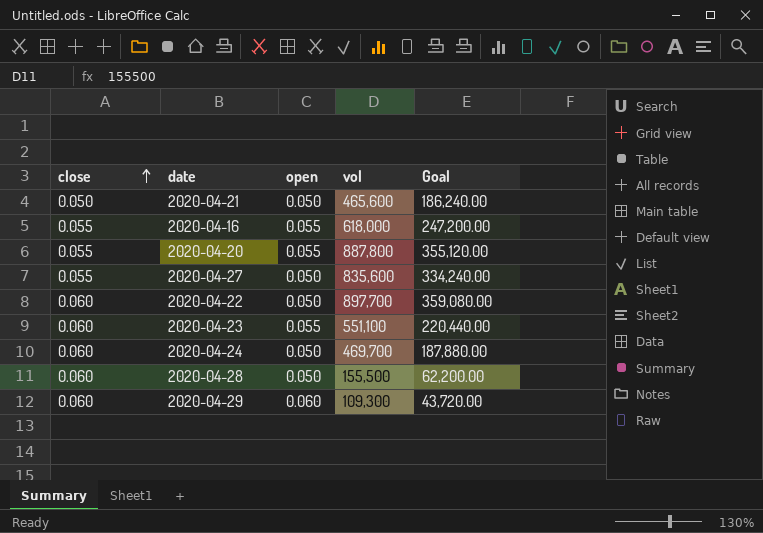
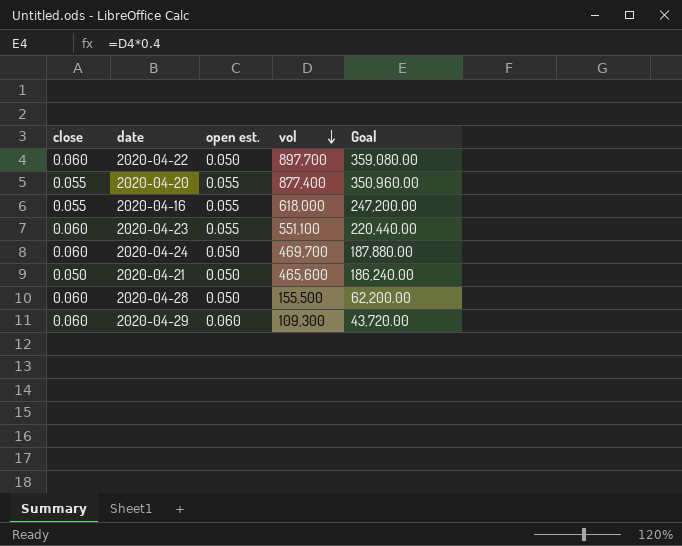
row order: close ascending -> vol descending
column name: open -> open est.
row 2020-04-27: 0.055 | 0.050 | 835,600 | 334,240.00 -> none
2020-04-20 | vol: 887,800 -> 877,400
2020-04-20 | Goal: 355,120.00 -> 350,960.00

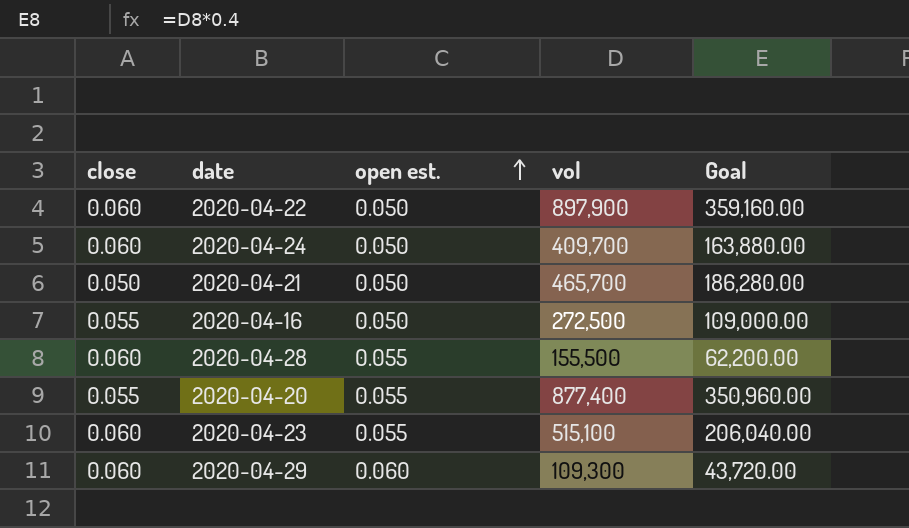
row order: vol descending -> open est. ascending
2020-04-22 | vol: 897,700 -> 897,900
2020-04-22 | Goal: 359,080.00 -> 359,160.00
2020-04-24 | vol: 469,700 -> 409,700
2020-04-24 | Goal: 187,880.00 -> 163,880.00
2020-04-21 | vol: 465,600 -> 465,700
2020-04-21 | Goal: 186,240.00 -> 186,280.00
2020-04-16 | open est.: 0.055 -> 0.050
2020-04-16 | vol: 618,000 -> 272,500
2020-04-16 | Goal: 247,200.00 -> 109,000.00
2020-04-28 | open est.: 0.050 -> 0.055
2020-04-23 | vol: 551,100 -> 515,100
2020-04-23 | Goal: 220,440.00 -> 206,040.00

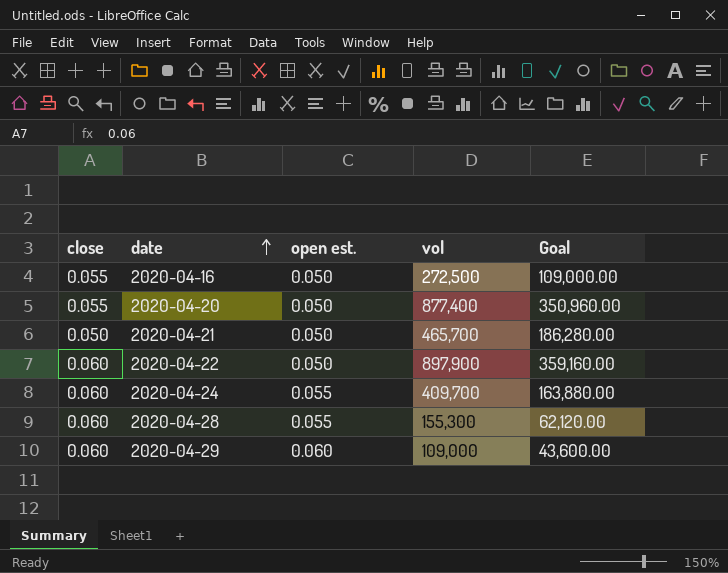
row order: open est. ascending -> date ascending
row 2020-04-23: 0.060 | 0.055 | 515,100 | 206,040.00 -> none
2020-04-20 | open est.: 0.055 -> 0.050
2020-04-24 | open est.: 0.050 -> 0.055
2020-04-28 | vol: 155,500 -> 155,300
2020-04-28 | Goal: 62,200.00 -> 62,120.00
2020-04-29 | vol: 109,300 -> 109,000
2020-04-29 | Goal: 43,720.00 -> 43,600.00

